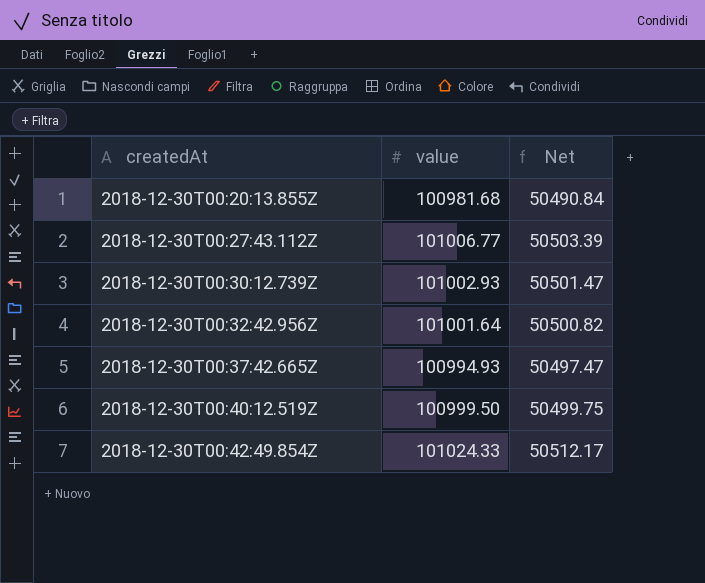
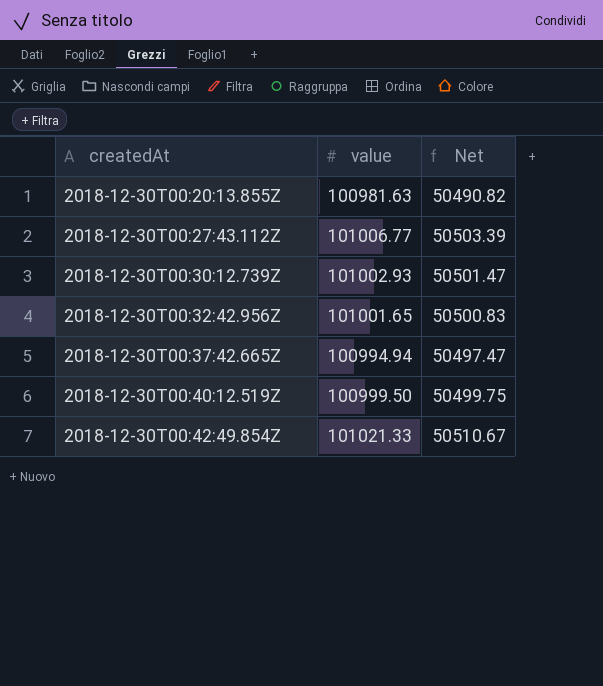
2018-12-30T00:20:13.855Z | value: 100981.68 -> 100981.63
2018-12-30T00:20:13.855Z | Net: 50490.84 -> 50490.82
2018-12-30T00:32:42.956Z | value: 101001.64 -> 101001.65
2018-12-30T00:32:42.956Z | Net: 50500.82 -> 50500.83
2018-12-30T00:37:42.665Z | value: 100994.93 -> 100994.94
2018-12-30T00:42:49.854Z | value: 101024.33 -> 101021.33
2018-12-30T00:42:49.854Z | Net: 50512.17 -> 50510.67

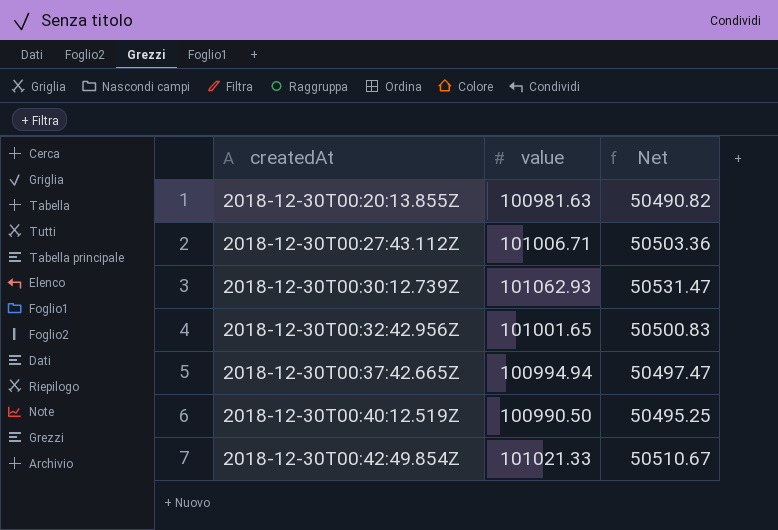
2018-12-30T00:27:43.112Z | value: 101006.77 -> 101006.71
2018-12-30T00:27:43.112Z | Net: 50503.39 -> 50503.36
2018-12-30T00:30:12.739Z | value: 101002.93 -> 101062.93
2018-12-30T00:30:12.739Z | Net: 50501.47 -> 50531.47
2018-12-30T00:40:12.519Z | value: 100999.50 -> 100990.50
2018-12-30T00:40:12.519Z | Net: 50499.75 -> 50495.25

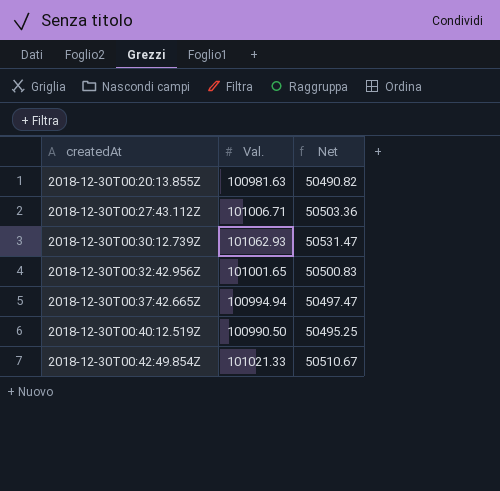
column name: value -> Val.

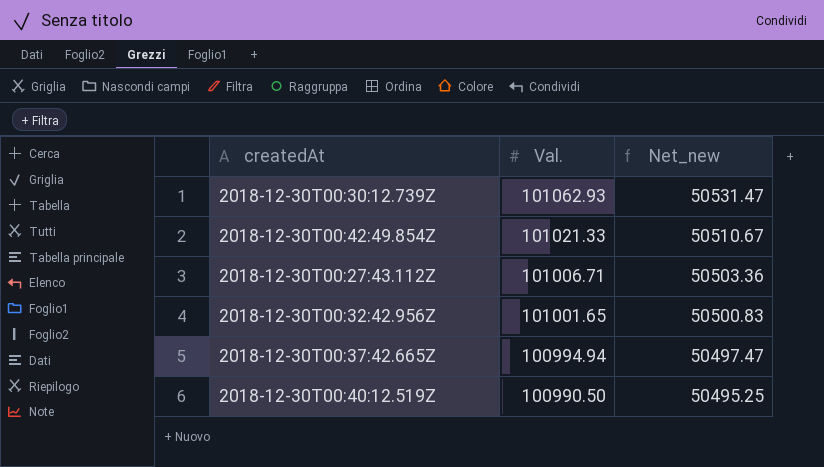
row order: createdAt ascending -> Val. descending
column name: Net -> Net_new
row 2018-12-30T00:20:13.855Z: 100981.63 | 50490.82 -> none

